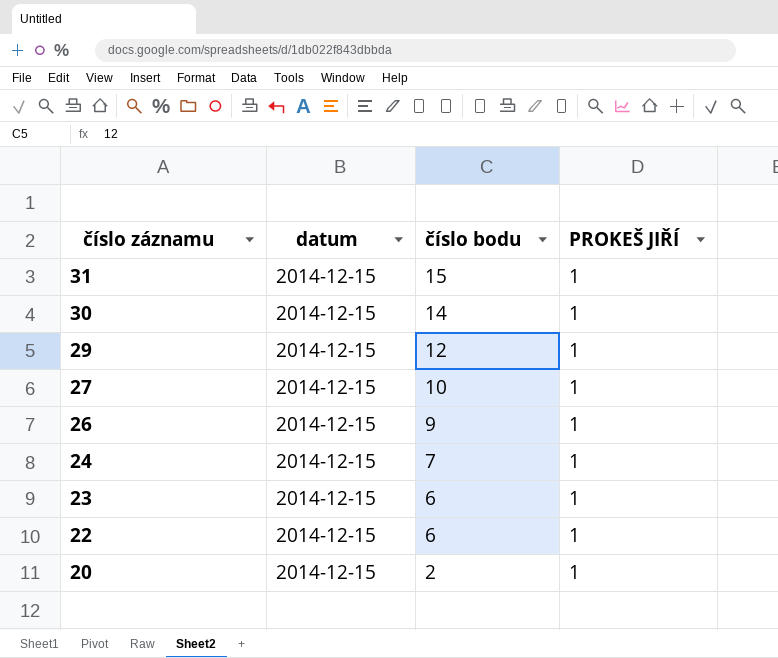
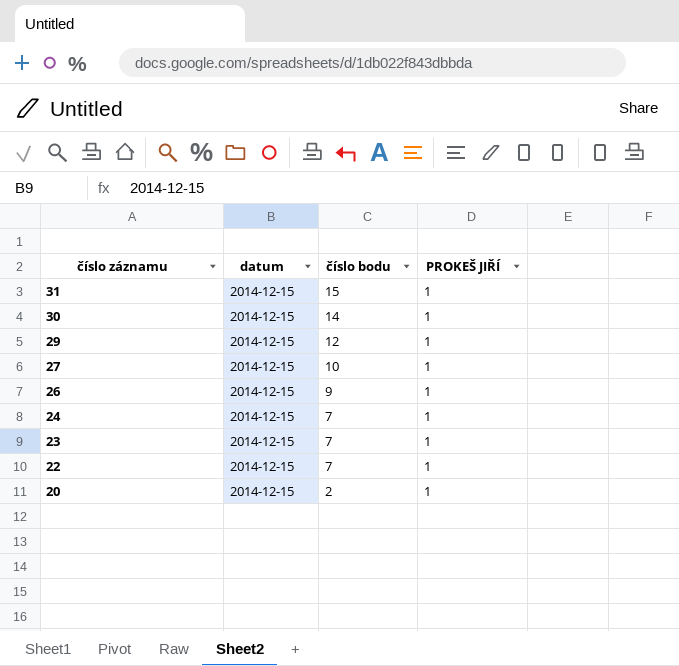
23 | číslo bodu: 6 -> 7
22 | číslo bodu: 6 -> 7

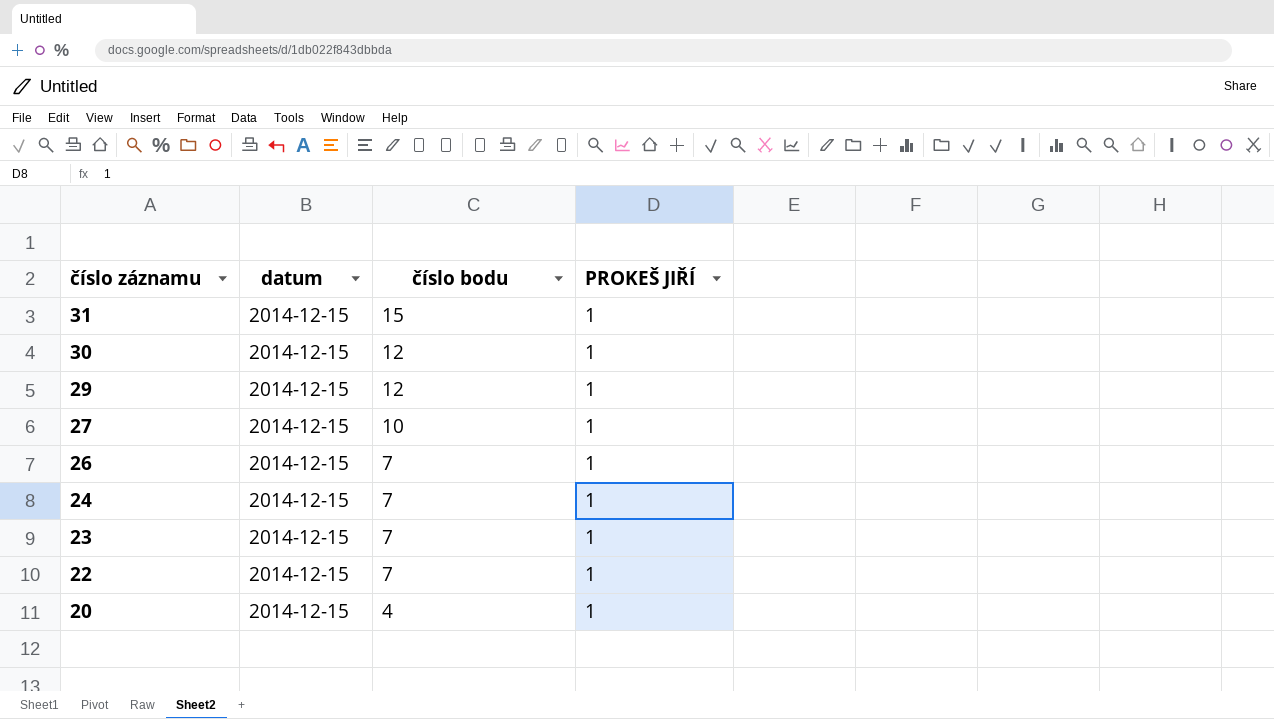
30 | číslo bodu: 14 -> 12
26 | číslo bodu: 9 -> 7
20 | číslo bodu: 2 -> 4

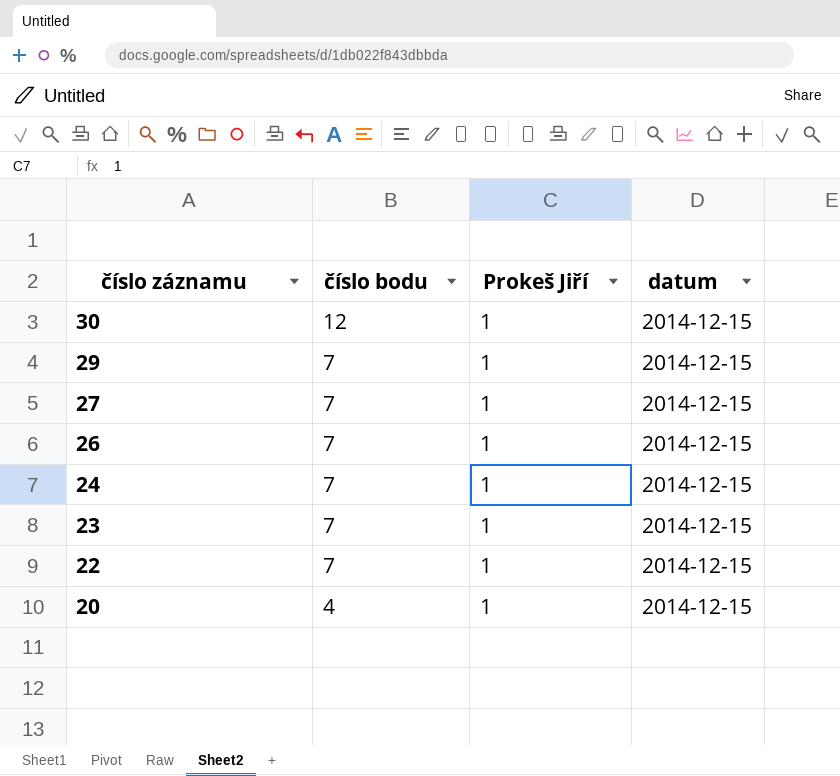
column name: PROKEŠ JIŘÍ -> Prokeš Jiří
column datum | position: 2 -> 4
row 31: 2014-12-15 | 15 | 1 -> none
29 | číslo bodu: 12 -> 7
27 | číslo bodu: 10 -> 7

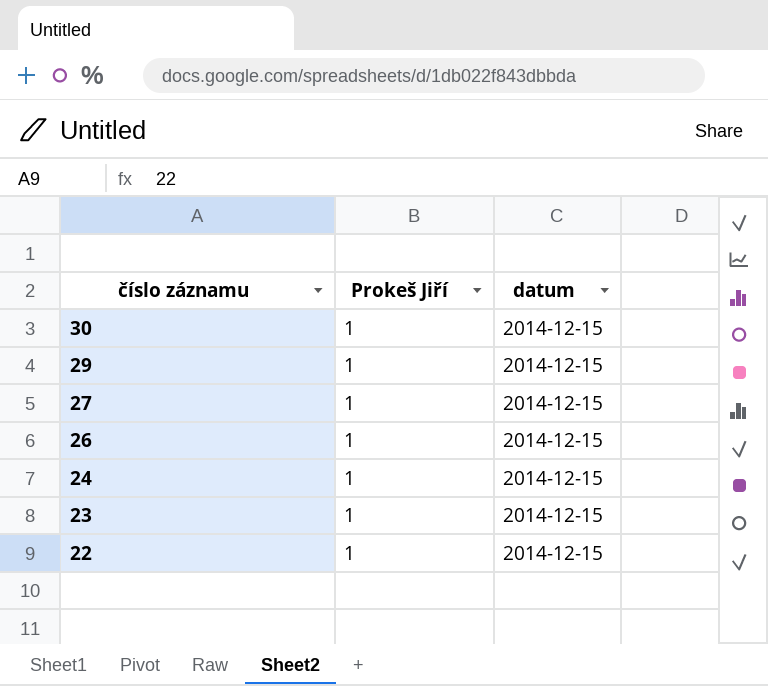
column číslo bodu | position: 2 -> none
row 20: 4 | 1 | 2014-12-15 -> none

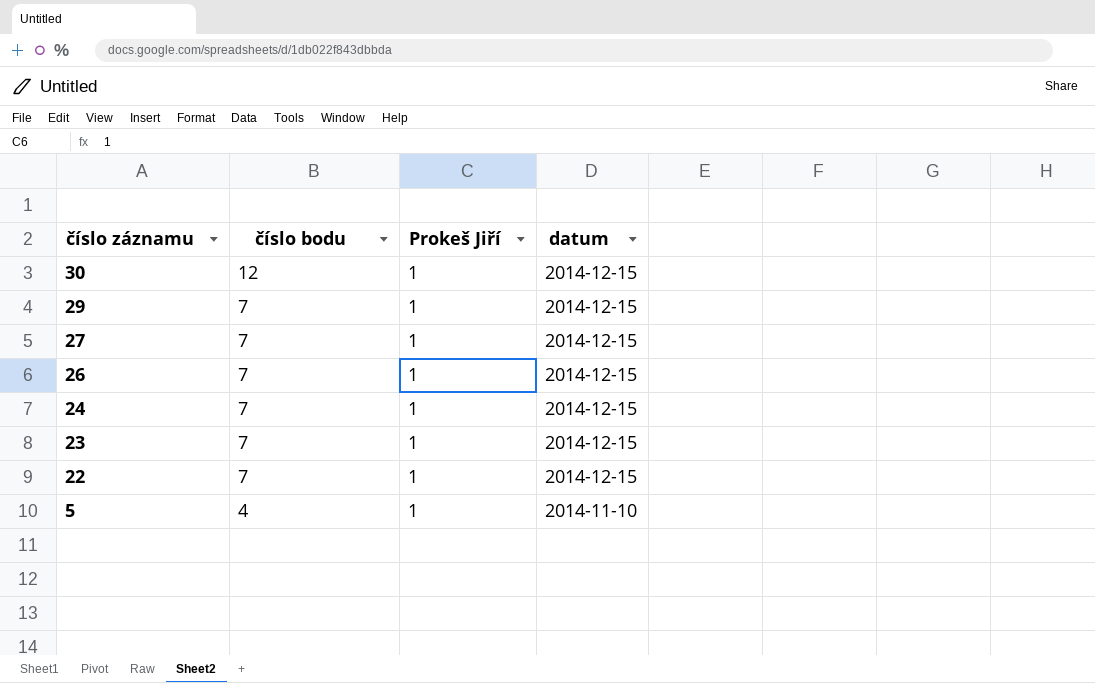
column číslo bodu | position: none -> 2
row 5: none -> 4 | 1 | 2014-11-10

